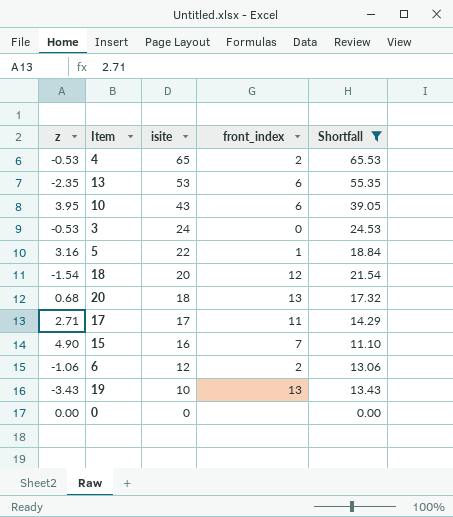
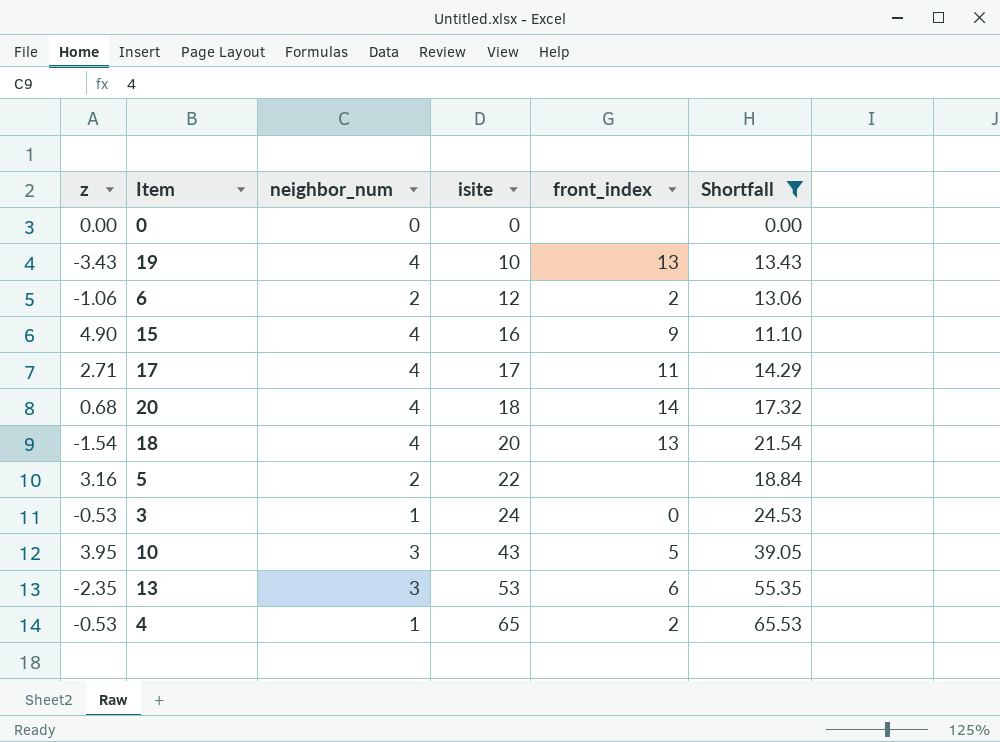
row order: isite descending -> isite ascending
column neighbor_num | position: none -> 3
15 | front_index: 7 -> 9
20 | front_index: 13 -> 14
18 | front_index: 12 -> 13
5 | front_index: 1 -> none
10 | front_index: 6 -> 5

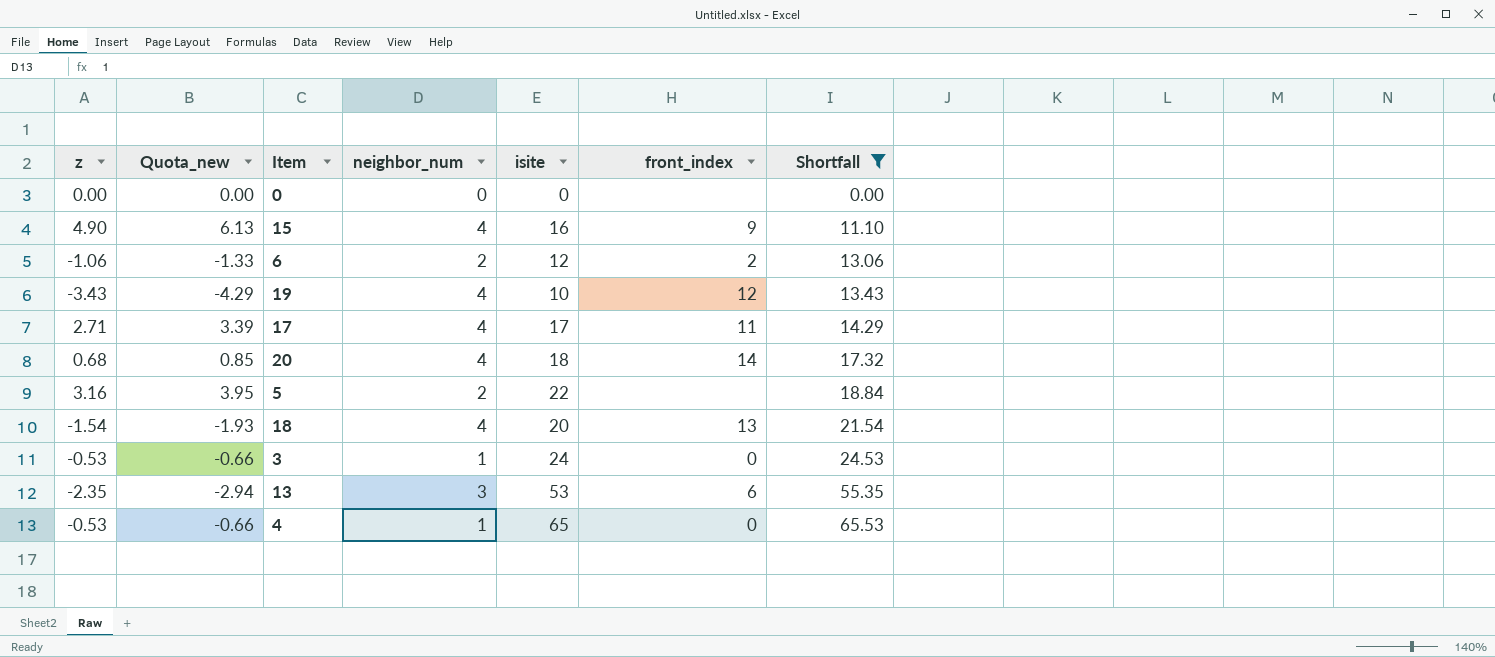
row order: isite ascending -> Shortfall ascending
column Quota_new | formula: none -> [z] * 1.25
row 10: 3.95 | 3 | 43 | 5 | 39.05 -> none
19 | front_index: 13 -> 12
4 | front_index: 2 -> 0

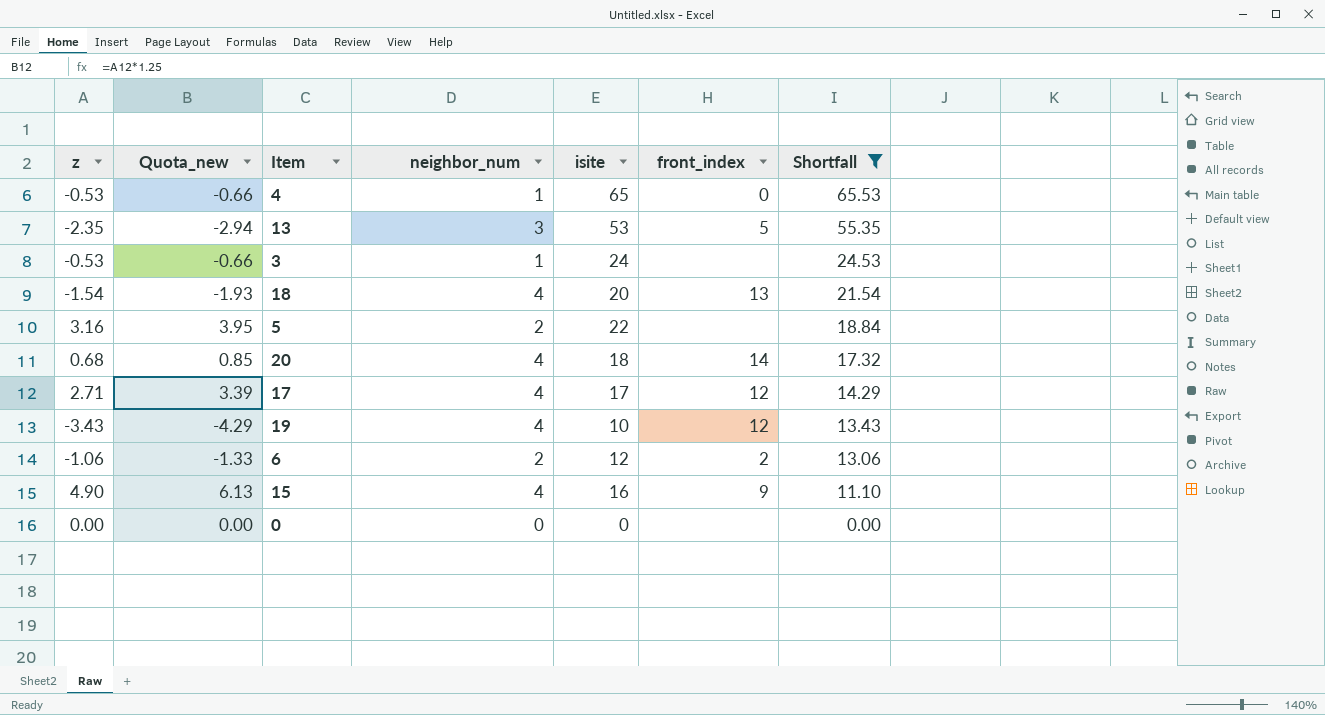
row order: Shortfall ascending -> Shortfall descending
13 | front_index: 6 -> 5
3 | front_index: 0 -> none
17 | front_index: 11 -> 12

